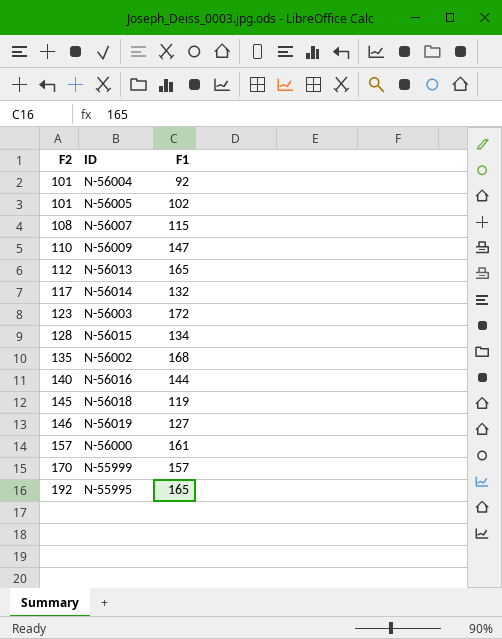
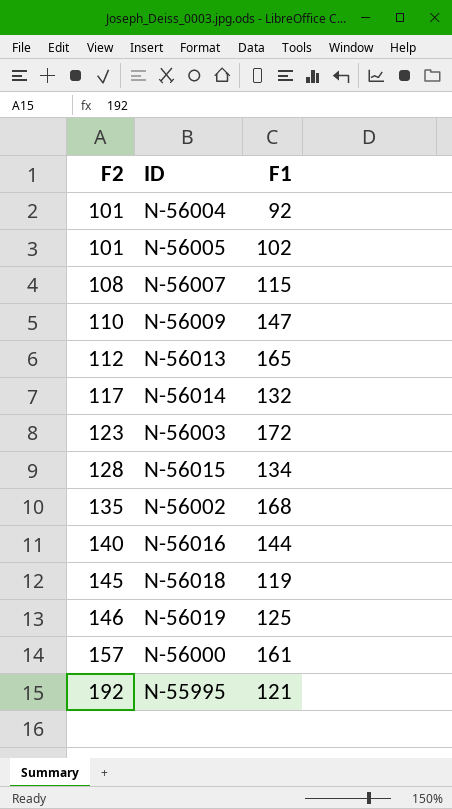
row N-55999: 170 | 157 -> none
N-56019 | F1: 127 -> 125
N-55995 | F1: 165 -> 121

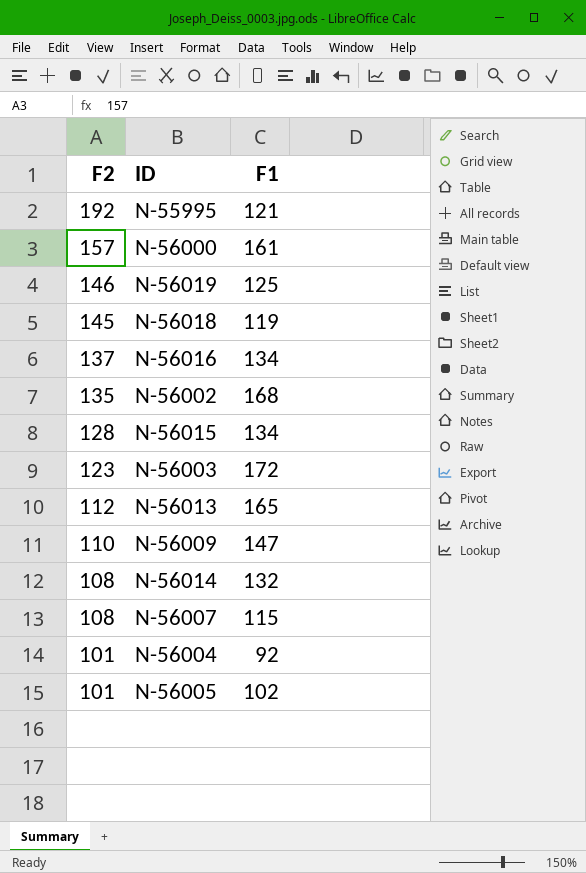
row order: F2 ascending -> F2 descending
N-56016 | F2: 140 -> 137
N-56016 | F1: 144 -> 134
N-56014 | F2: 117 -> 108

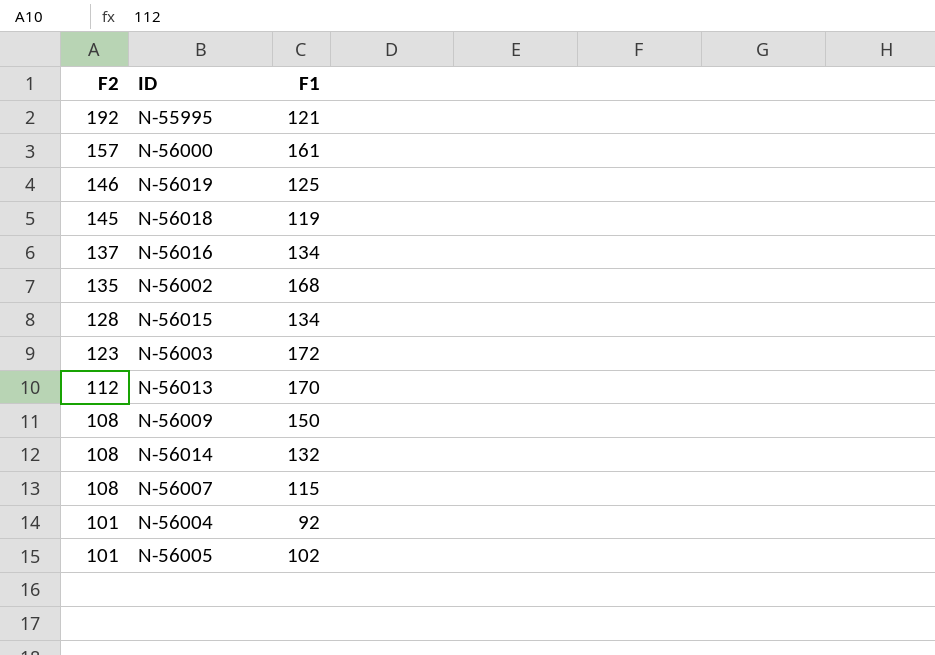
N-56013 | F1: 165 -> 170
N-56009 | F2: 110 -> 108
N-56009 | F1: 147 -> 150

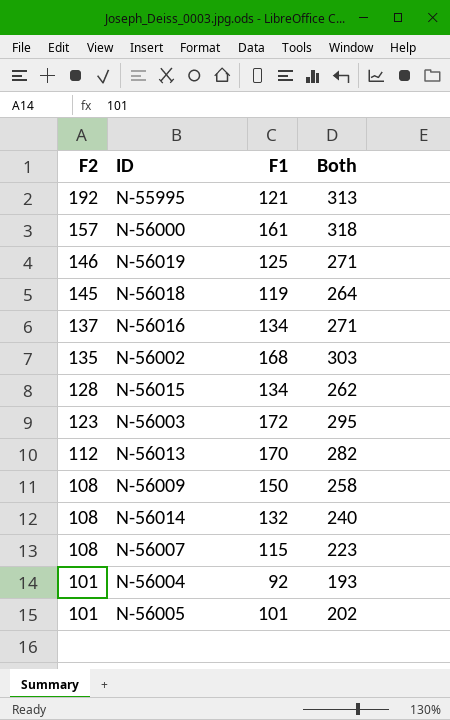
column Both | formula: none -> [F2] + [F1]
N-56005 | F1: 102 -> 101

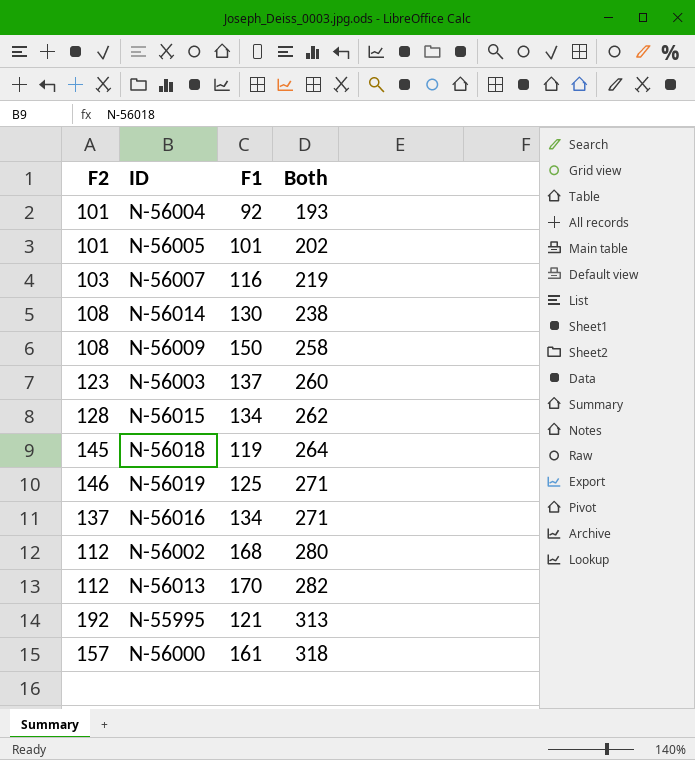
row order: F2 descending -> Both ascending
N-56007 | F2: 108 -> 103
N-56007 | F1: 115 -> 116
N-56007 | Both: 223 -> 219
N-56014 | F1: 132 -> 130
N-56014 | Both: 240 -> 238
N-56003 | F1: 172 -> 137
N-56003 | Both: 295 -> 260
N-56002 | F2: 135 -> 112
N-56002 | Both: 303 -> 280

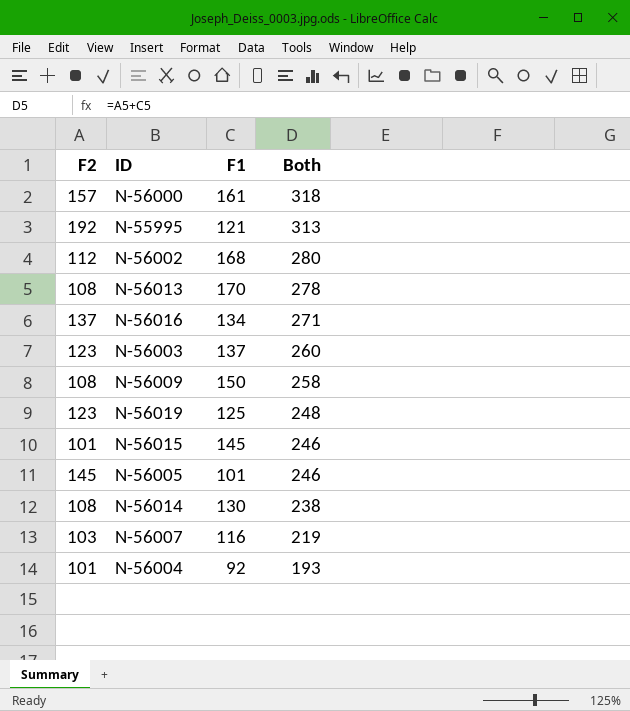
row order: Both ascending -> Both descending
row N-56018: 145 | 119 | 264 -> none
N-56013 | F2: 112 -> 108
N-56013 | Both: 282 -> 278
N-56019 | F2: 146 -> 123
N-56019 | Both: 271 -> 248
N-56015 | F2: 128 -> 101
N-56015 | F1: 134 -> 145
N-56015 | Both: 262 -> 246
N-56005 | F2: 101 -> 145
N-56005 | Both: 202 -> 246

